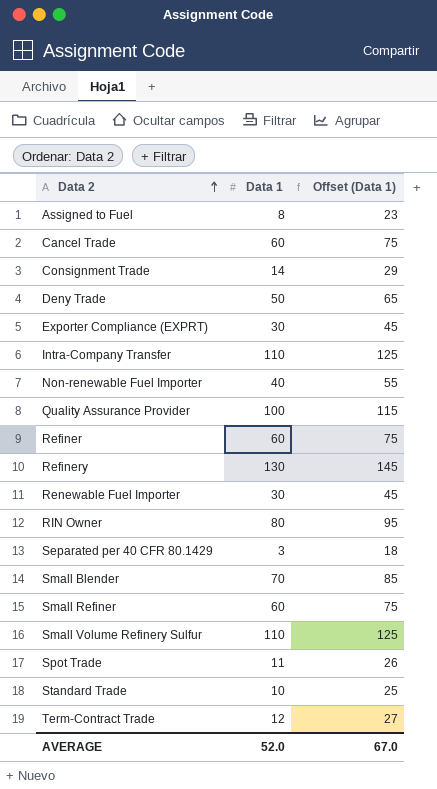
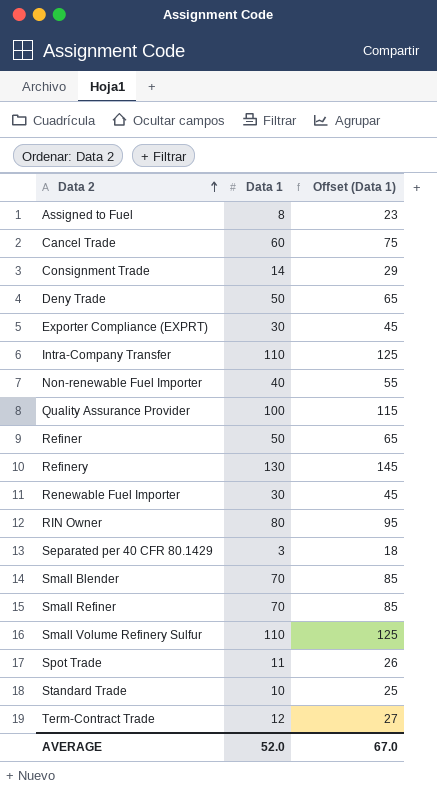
Refiner | Data 1: 60 -> 50
Refiner | Offset (Data 1): 75 -> 65
Small Refiner | Data 1: 60 -> 70
Small Refiner | Offset (Data 1): 75 -> 85

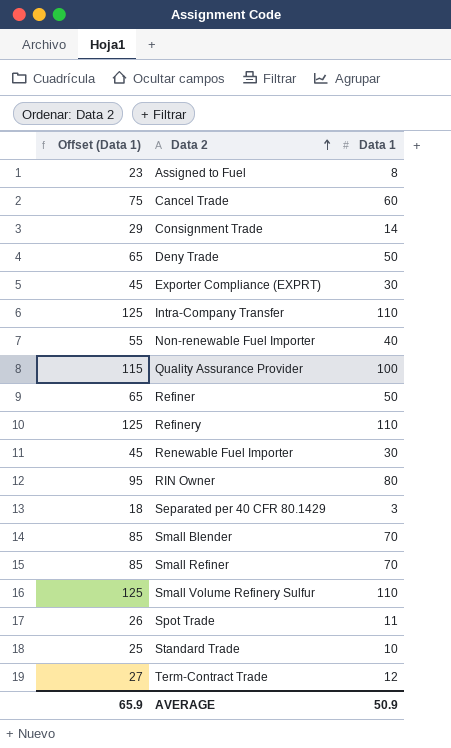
column Offset (Data 1) | position: 3 -> 1
Refinery | Offset (Data 1): 145 -> 125
Refinery | Data 1: 130 -> 110
AVERAGE | Offset (Data 1): 67.0 -> 65.9
AVERAGE | Data 1: 52.0 -> 50.9

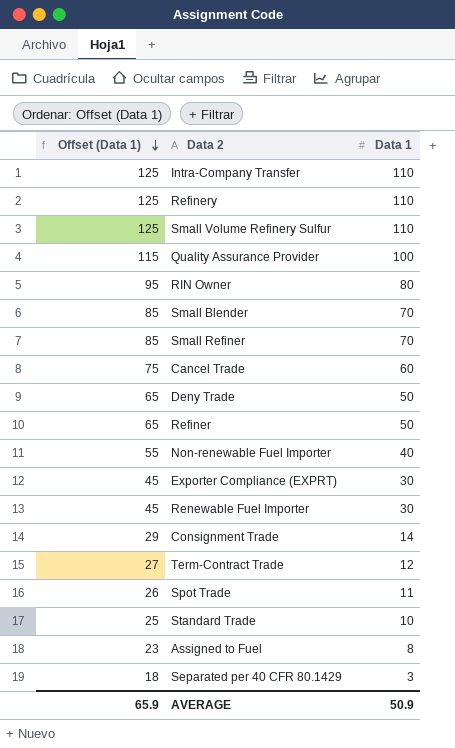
row order: Data 2 ascending -> Offset (Data 1) descending

